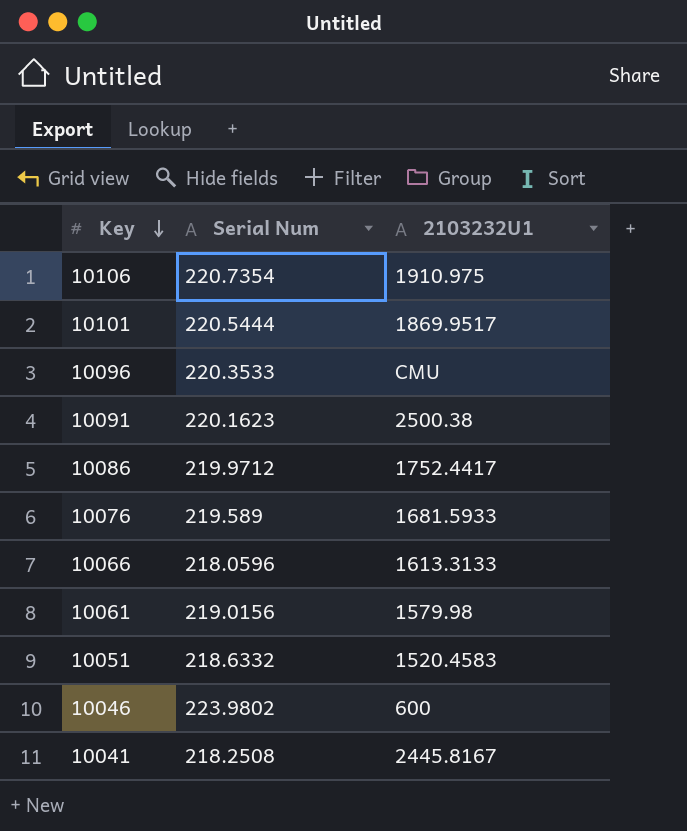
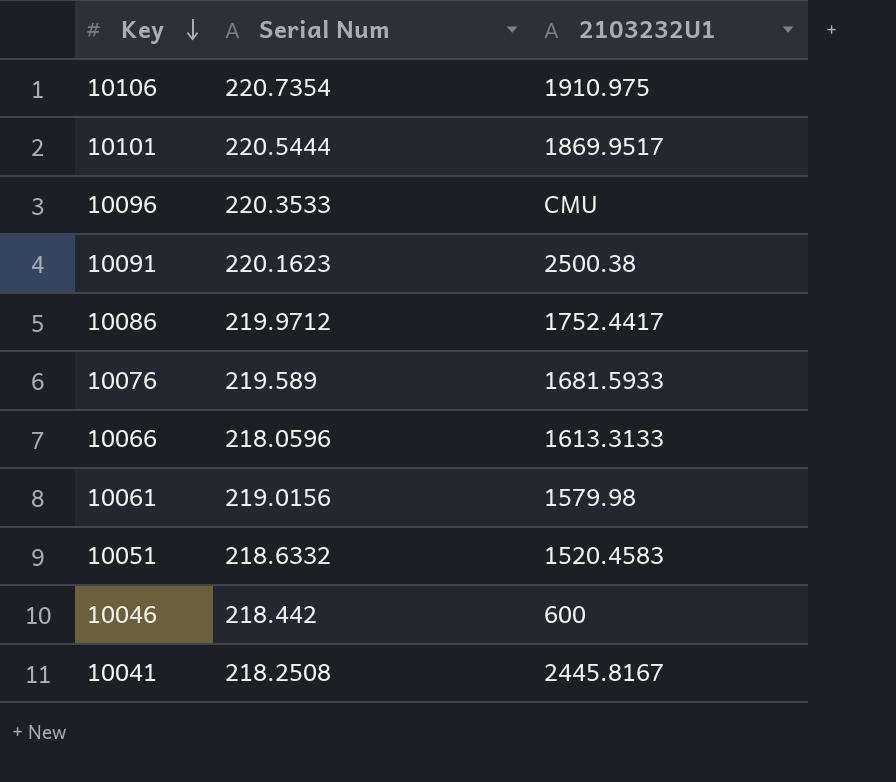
10046 | Serial Num: 223.9802 -> 218.442

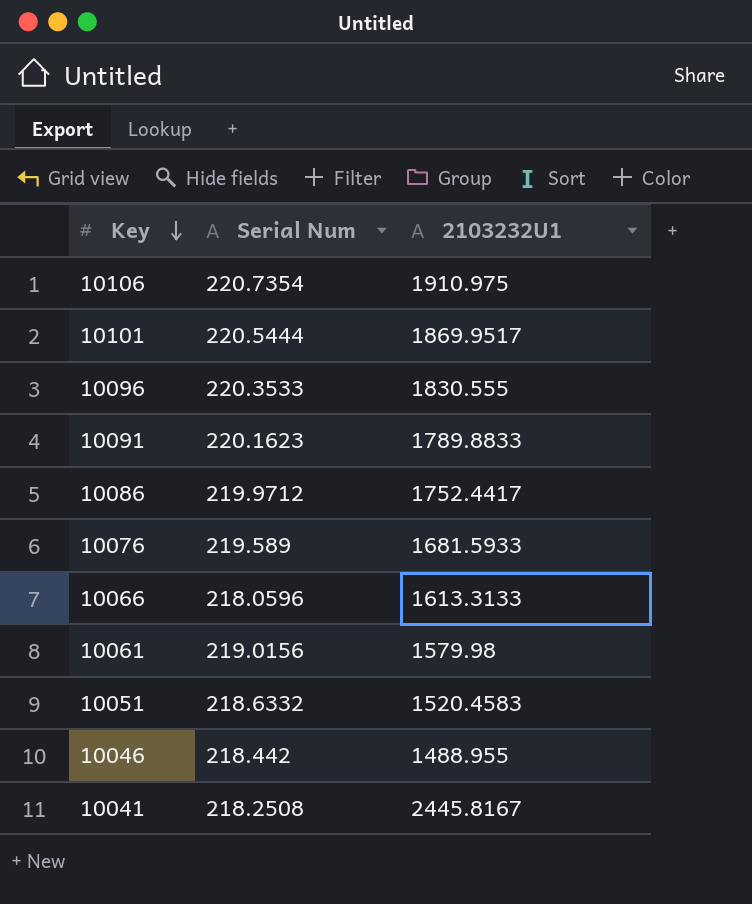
10096 | 2103232U1: CMU -> 1830.555
10091 | 2103232U1: 2500.38 -> 1789.8833
10046 | 2103232U1: 600 -> 1488.955

